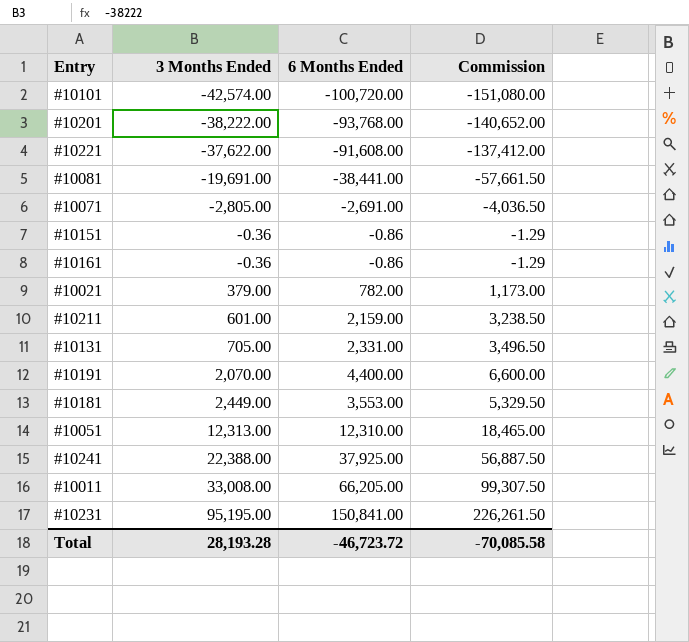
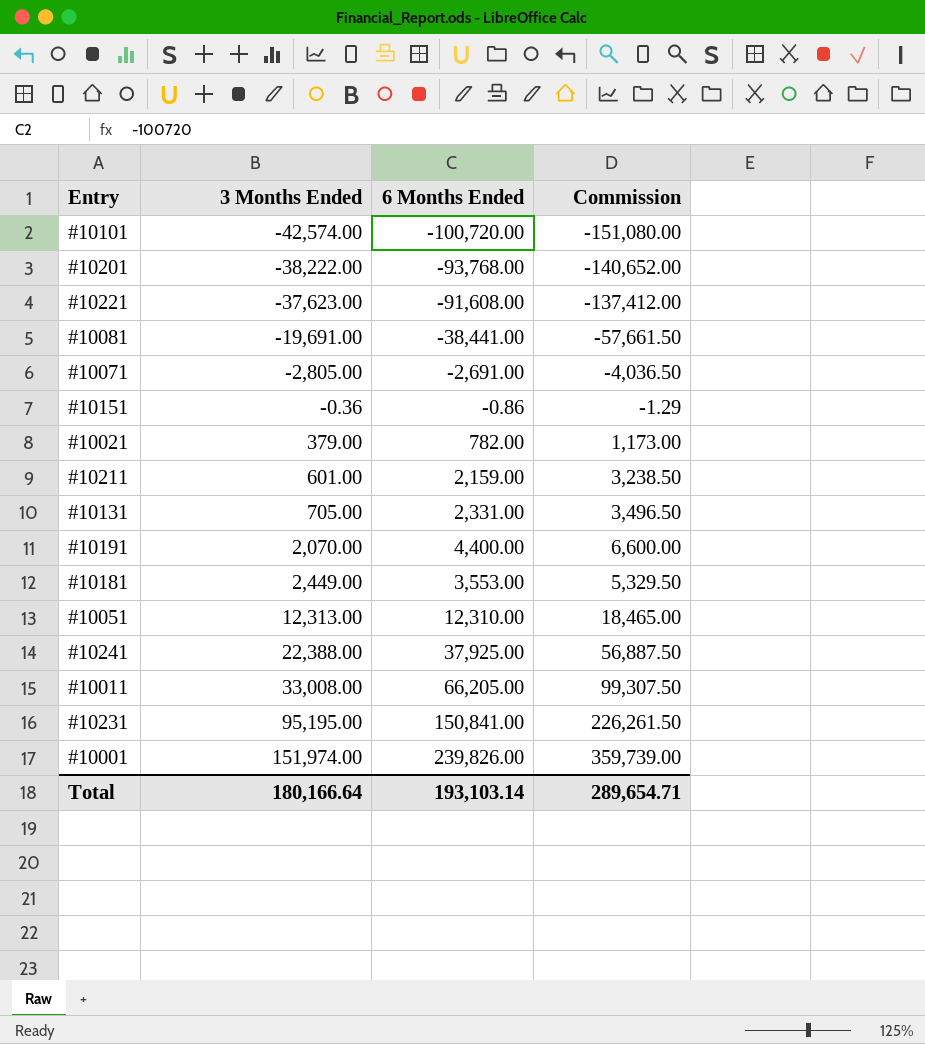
row #10161: -0.36 | -0.86 | -1.29 -> none
#10221 | 3 Months Ended: -37,622.00 -> -37,623.00
row #10001: none -> 151,974.00 | 239,826.00 | 359,739.00
Total | 3 Months Ended: 28,193.28 -> 180,166.64
Total | 6 Months Ended: -46,723.72 -> 193,103.14
Total | Commission: -70,085.58 -> 289,654.71

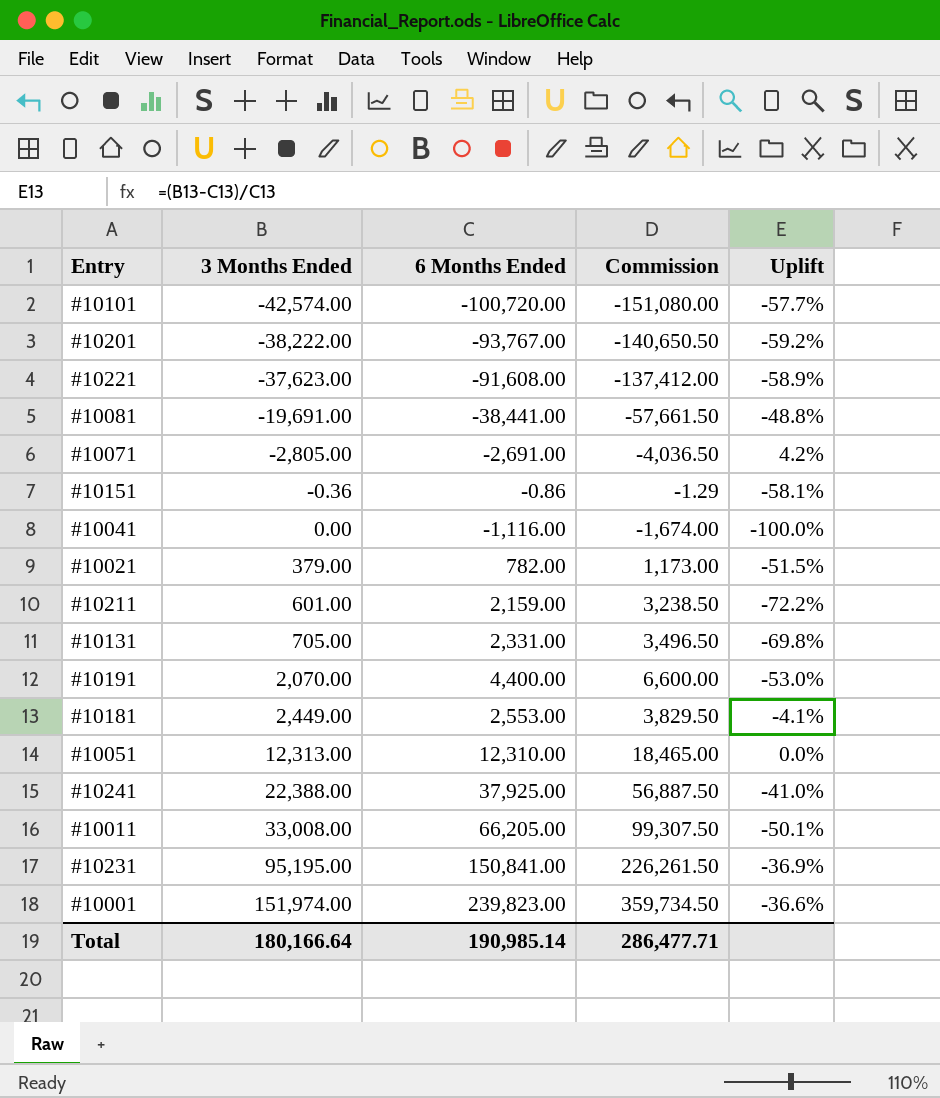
column Uplift | formula: none -> ([3 Months Ended] - [6 Months Ended]) / [6 Months Ended]
#10201 | 6 Months Ended: -93,768.00 -> -93,767.00
#10201 | Commission: -140,652.00 -> -140,650.50
row #10041: none -> 0.00 | -1,116.00 | -1,674.00 | -100.0%
#10181 | 6 Months Ended: 3,553.00 -> 2,553.00
#10181 | Commission: 5,329.50 -> 3,829.50
#10001 | 6 Months Ended: 239,826.00 -> 239,823.00
#10001 | Commission: 359,739.00 -> 359,734.50
Total | 6 Months Ended: 193,103.14 -> 190,985.14
Total | Commission: 289,654.71 -> 286,477.71

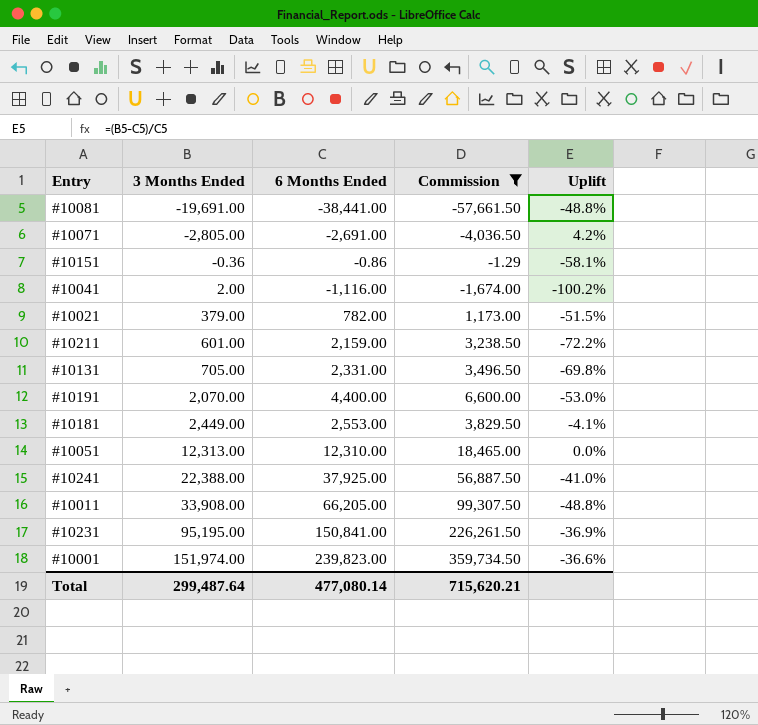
filter: none -> Commission >= -57,661.50
#10041 | 3 Months Ended: 0.00 -> 2.00
#10041 | Uplift: -100.0% -> -100.2%
#10011 | 3 Months Ended: 33,008.00 -> 33,908.00
#10011 | Uplift: -50.1% -> -48.8%
Total | 3 Months Ended: 180,166.64 -> 299,487.64
Total | 6 Months Ended: 190,985.14 -> 477,080.14
Total | Commission: 286,477.71 -> 715,620.21

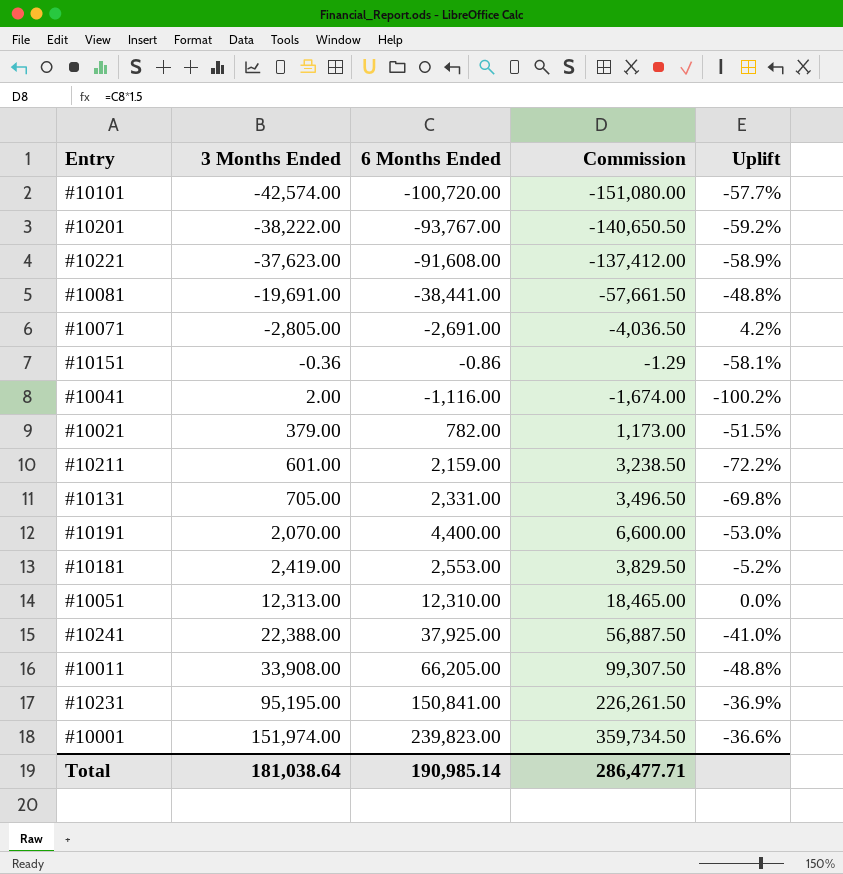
filter: Commission >= -57,661.50 -> none
#10181 | 3 Months Ended: 2,449.00 -> 2,419.00
#10181 | Uplift: -4.1% -> -5.2%
Total | 3 Months Ended: 299,487.64 -> 181,038.64
Total | 6 Months Ended: 477,080.14 -> 190,985.14
Total | Commission: 715,620.21 -> 286,477.71

